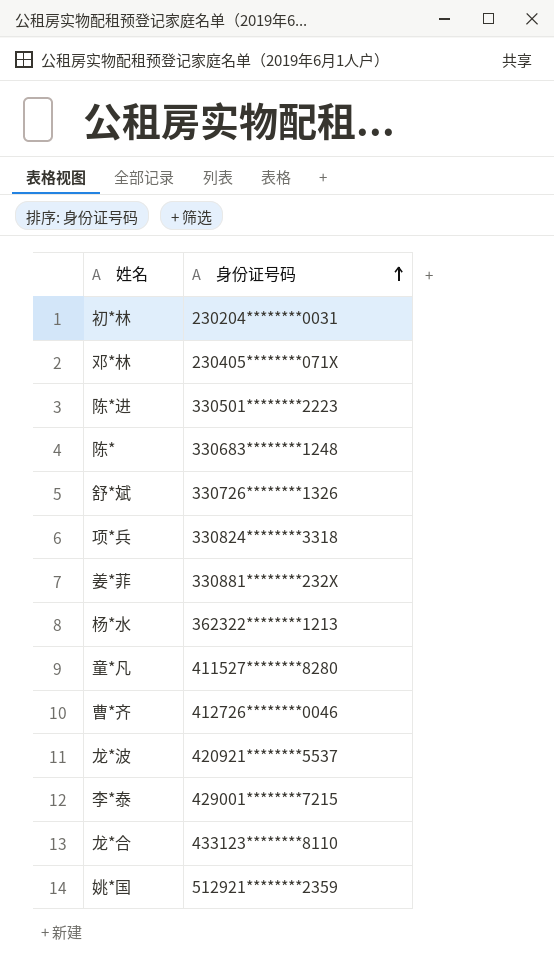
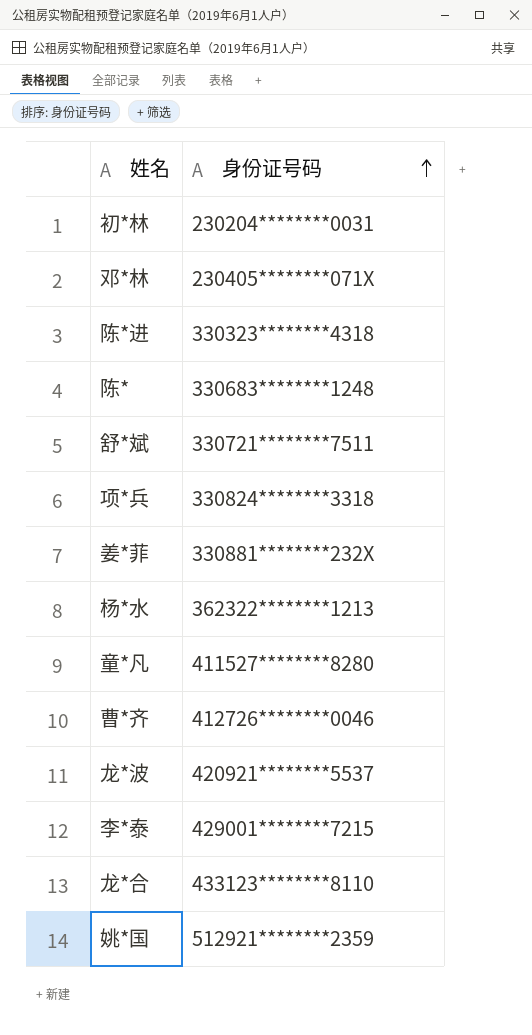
陈*进 | 身份证号码: 330501********2223 -> 330323********4318
舒*斌 | 身份证号码: 330726********1326 -> 330721********7511

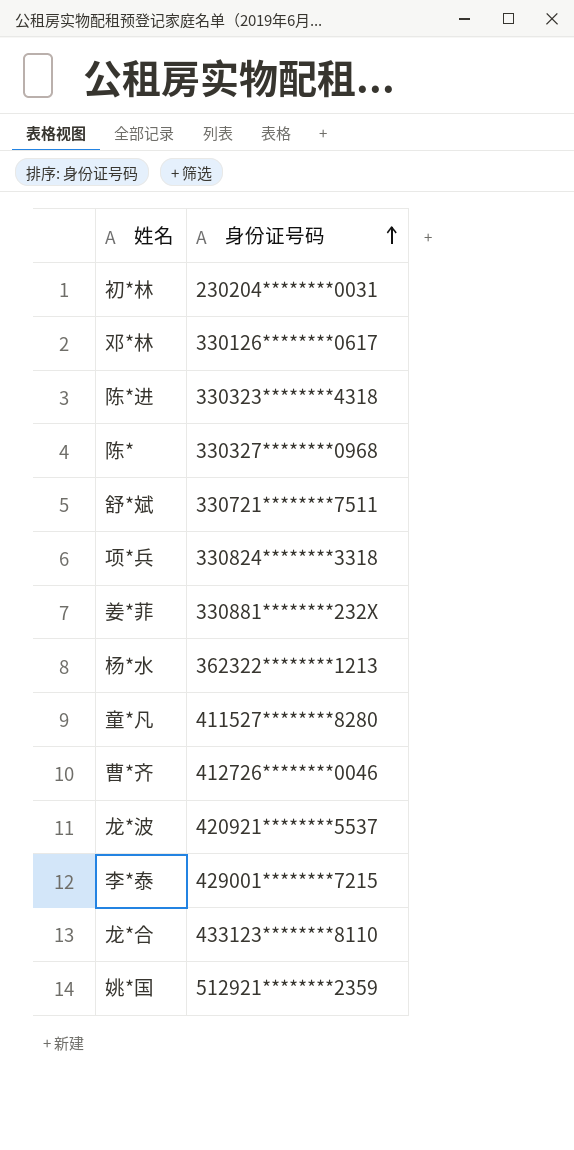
邓*林 | 身份证号码: 230405********071X -> 330126********0617
陈* | 身份证号码: 330683********1248 -> 330327********0968

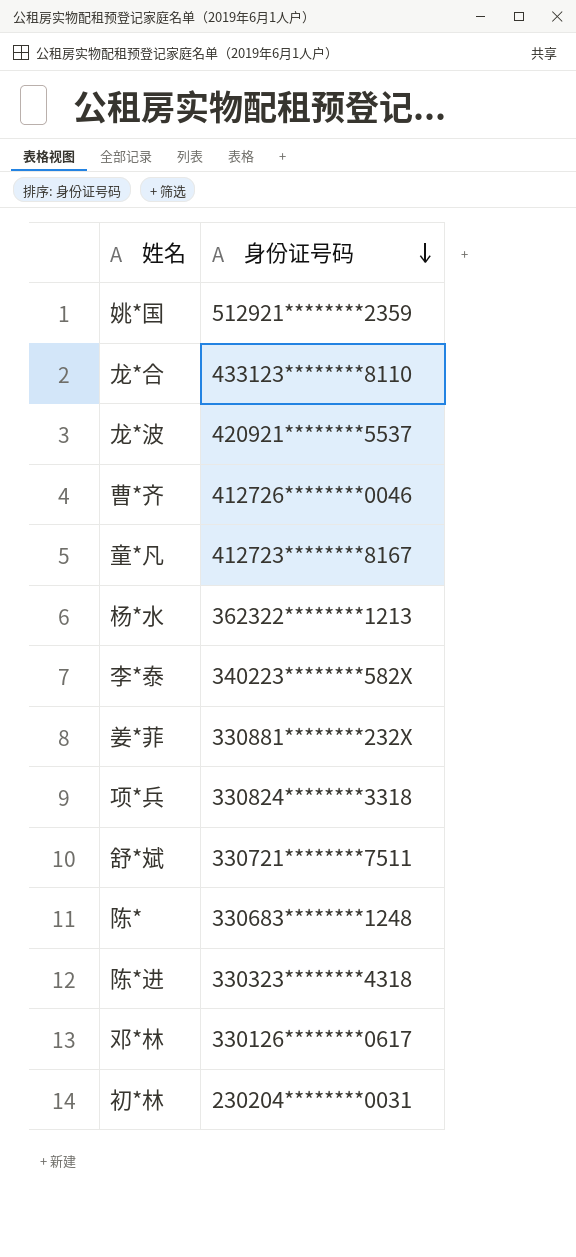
row order: 身份证号码 ascending -> 身份证号码 descending
童*凡 | 身份证号码: 411527********8280 -> 412723********8167
李*泰 | 身份证号码: 429001********7215 -> 340223********582X
陈* | 身份证号码: 330327********0968 -> 330683********1248

